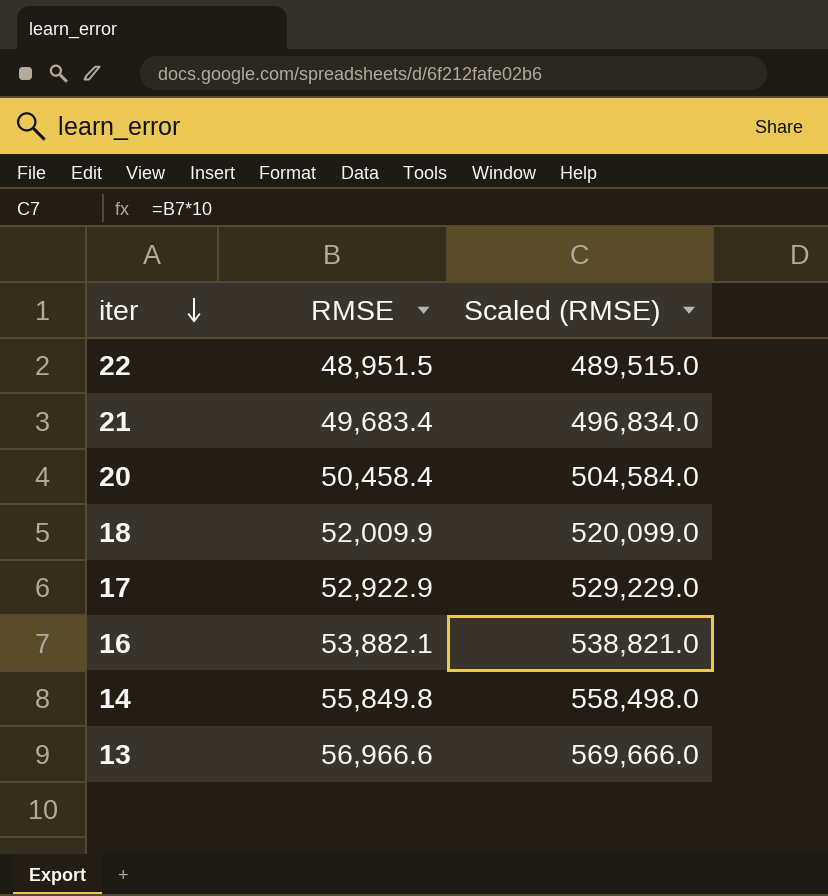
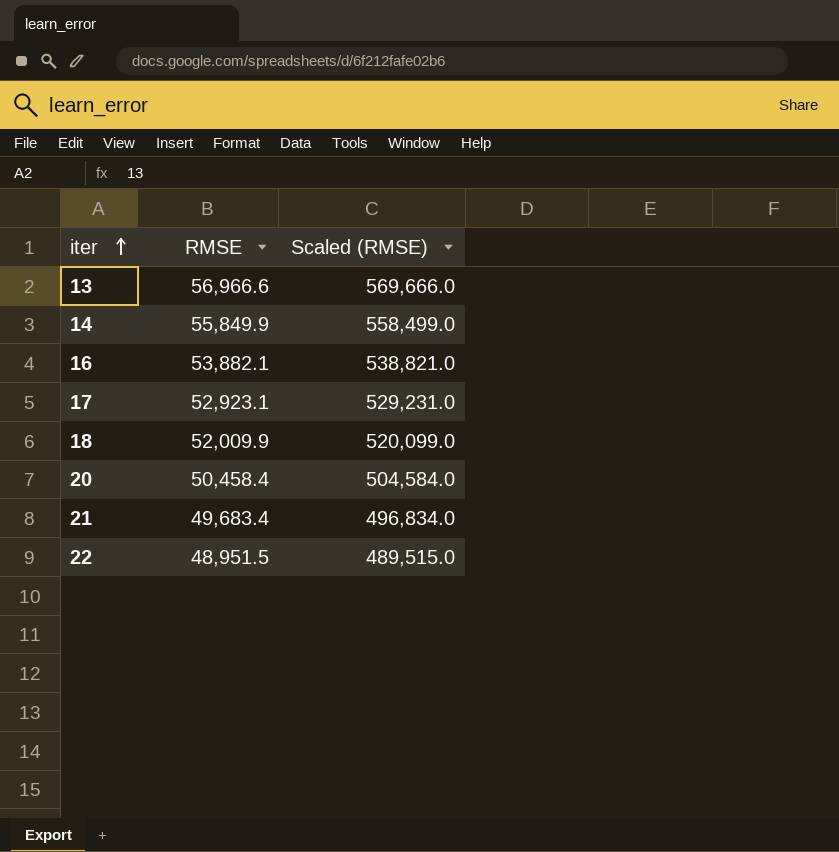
row order: iter descending -> iter ascending
14 | RMSE: 55,849.8 -> 55,849.9
14 | Scaled (RMSE): 558,498.0 -> 558,499.0
17 | RMSE: 52,922.9 -> 52,923.1
17 | Scaled (RMSE): 529,229.0 -> 529,231.0

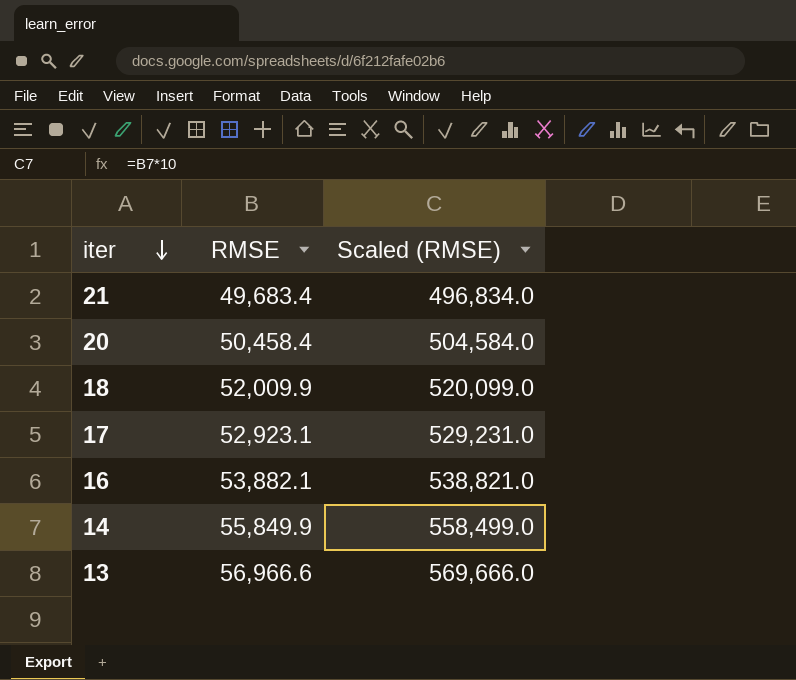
row order: iter ascending -> iter descending
row 22: 48,951.5 | 489,515.0 -> none

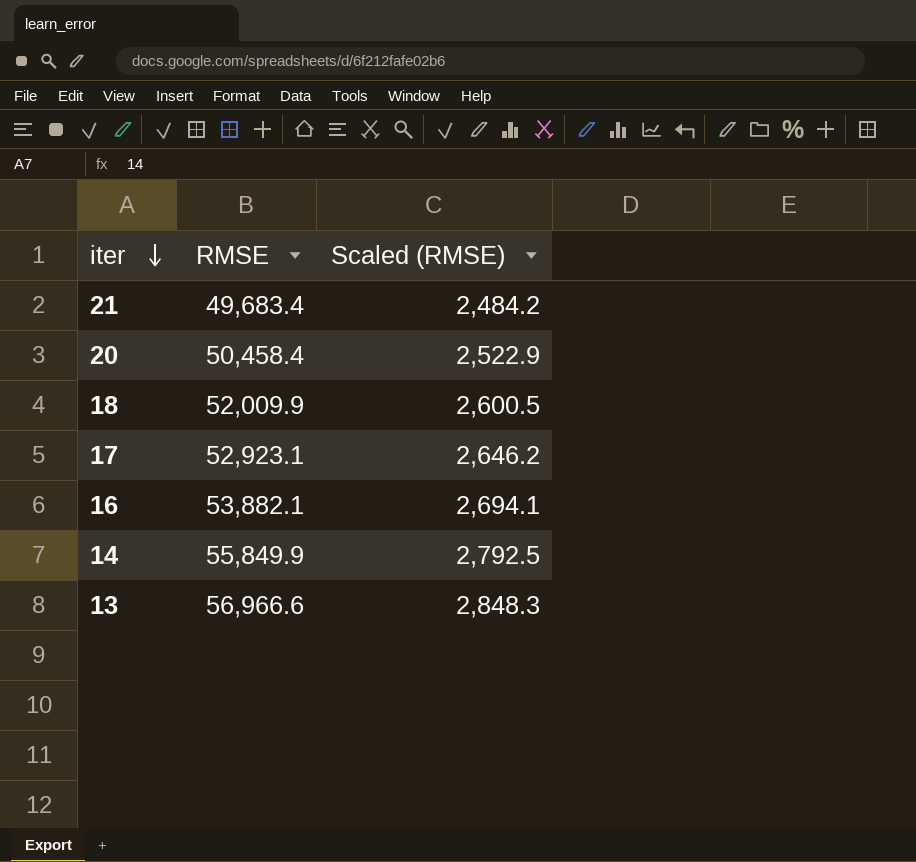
column Scaled (RMSE) | formula: [RMSE] * 10 -> [RMSE] * 0.05

